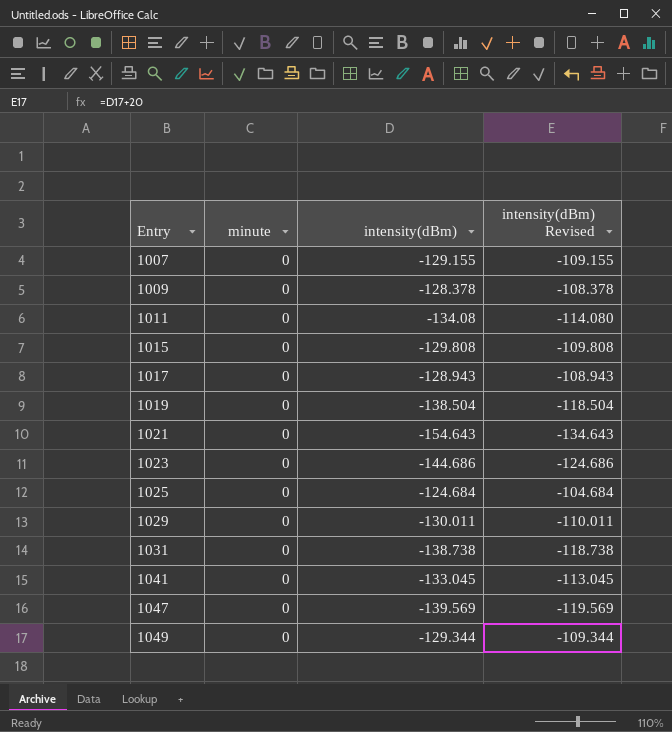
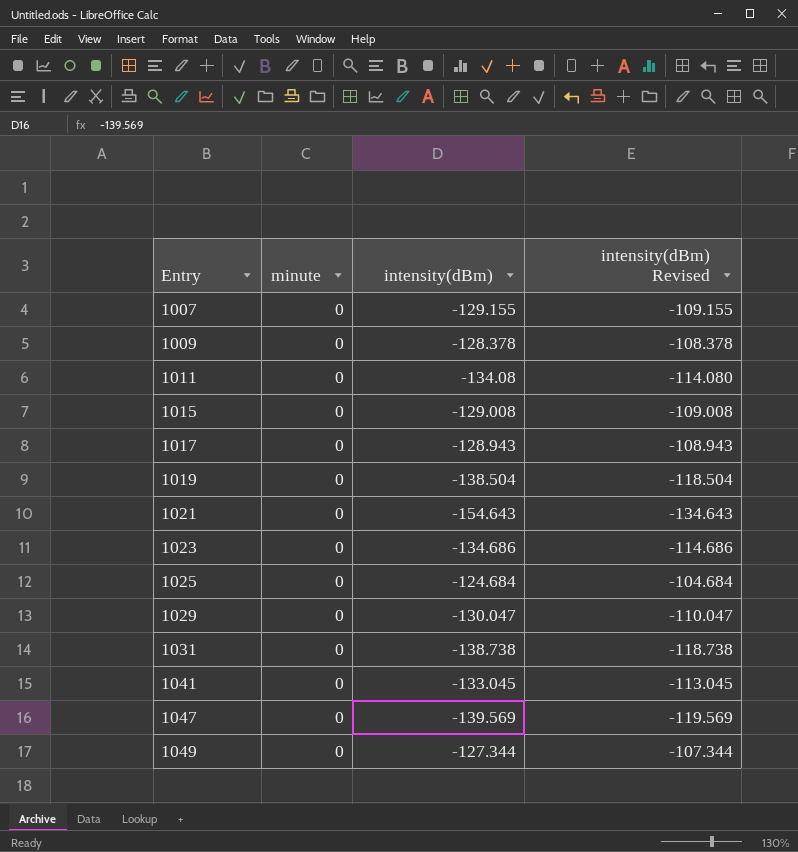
1015 | intensity(dBm): -129.808 -> -129.008
1015 | intensity(dBm) Revised: -109.808 -> -109.008
1023 | intensity(dBm): -144.686 -> -134.686
1023 | intensity(dBm) Revised: -124.686 -> -114.686
1029 | intensity(dBm): -130.011 -> -130.047
1029 | intensity(dBm) Revised: -110.011 -> -110.047
1049 | intensity(dBm): -129.344 -> -127.344
1049 | intensity(dBm) Revised: -109.344 -> -107.344

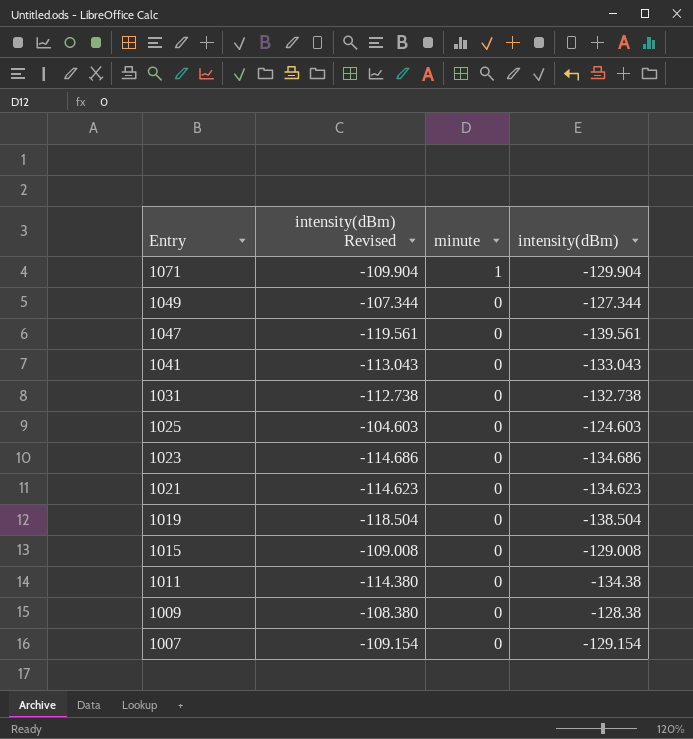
row order: Entry ascending -> Entry descending
column intensity(dBm) Revised | position: 4 -> 2
row 1017: 0 | -128.943 | -108.943 -> none
row 1029: 0 | -130.047 | -110.047 -> none
row 1071: none -> -109.904 | 1 | -129.904
1047 | intensity(dBm) Revised: -119.569 -> -119.561
1047 | intensity(dBm): -139.569 -> -139.561
1041 | intensity(dBm) Revised: -113.045 -> -113.043
1041 | intensity(dBm): -133.045 -> -133.043
1031 | intensity(dBm) Revised: -118.738 -> -112.738
1031 | intensity(dBm): -138.738 -> -132.738
1025 | intensity(dBm) Revised: -104.684 -> -104.603
1025 | intensity(dBm): -124.684 -> -124.603
1021 | intensity(dBm) Revised: -134.643 -> -114.623
1021 | intensity(dBm): -154.643 -> -134.623
1011 | intensity(dBm) Revised: -114.080 -> -114.380
1011 | intensity(dBm): -134.08 -> -134.38
1009 | intensity(dBm) Revised: -108.378 -> -108.380
1009 | intensity(dBm): -128.378 -> -128.38
1007 | intensity(dBm) Revised: -109.155 -> -109.154
1007 | intensity(dBm): -129.155 -> -129.154

